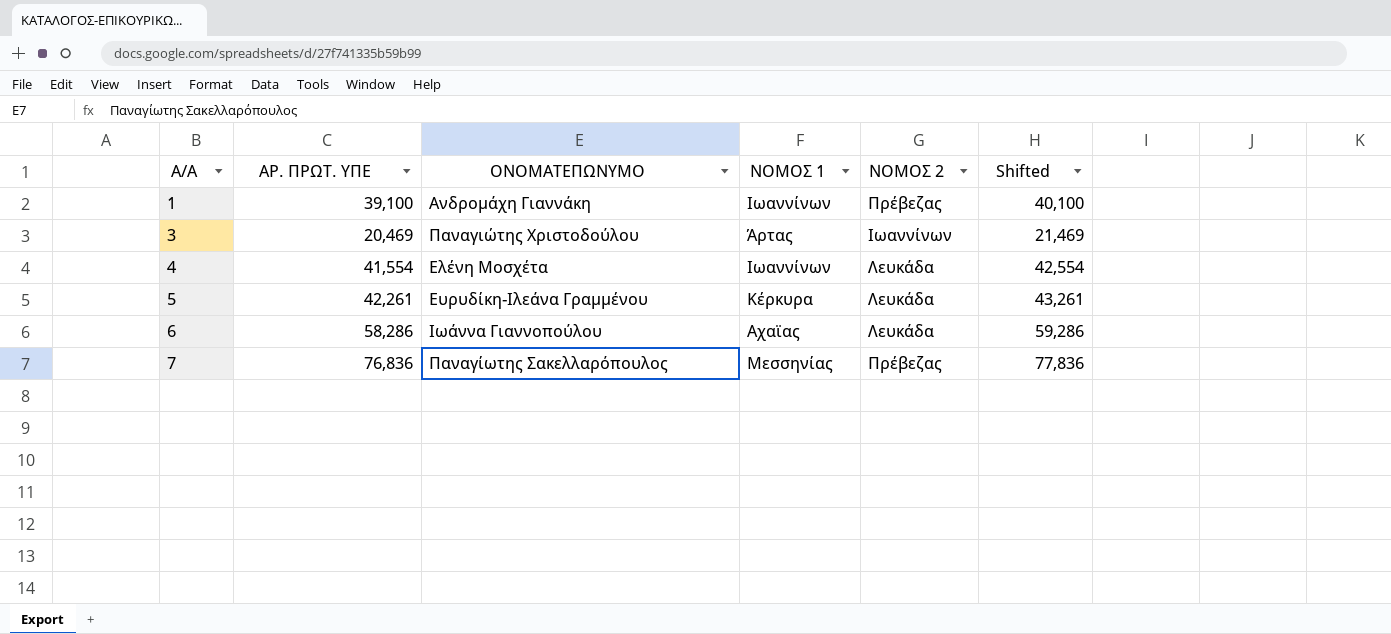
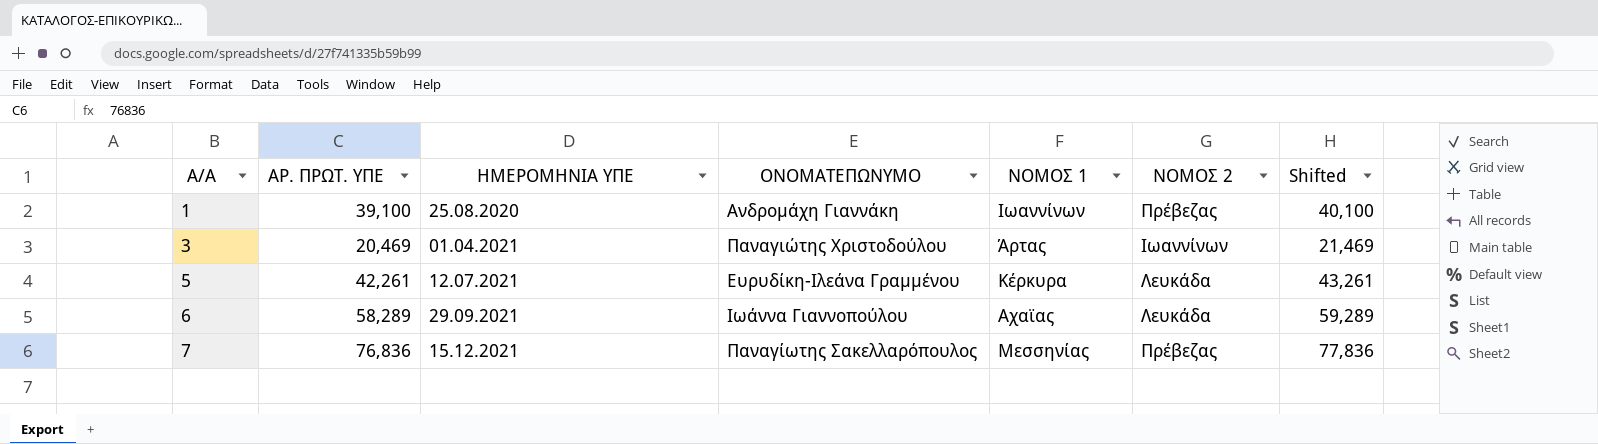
column ΗΜΕΡΟΜΗΝΙΑ ΥΠΕ | position: none -> 3
row 4: 41,554 | Ελένη Μοσχέτα | Ιωαννίνων | Λευκάδα | 42,554 -> none
6 | ΑΡ. ΠΡΩΤ. ΥΠΕ: 58,286 -> 58,289
6 | Shifted: 59,286 -> 59,289

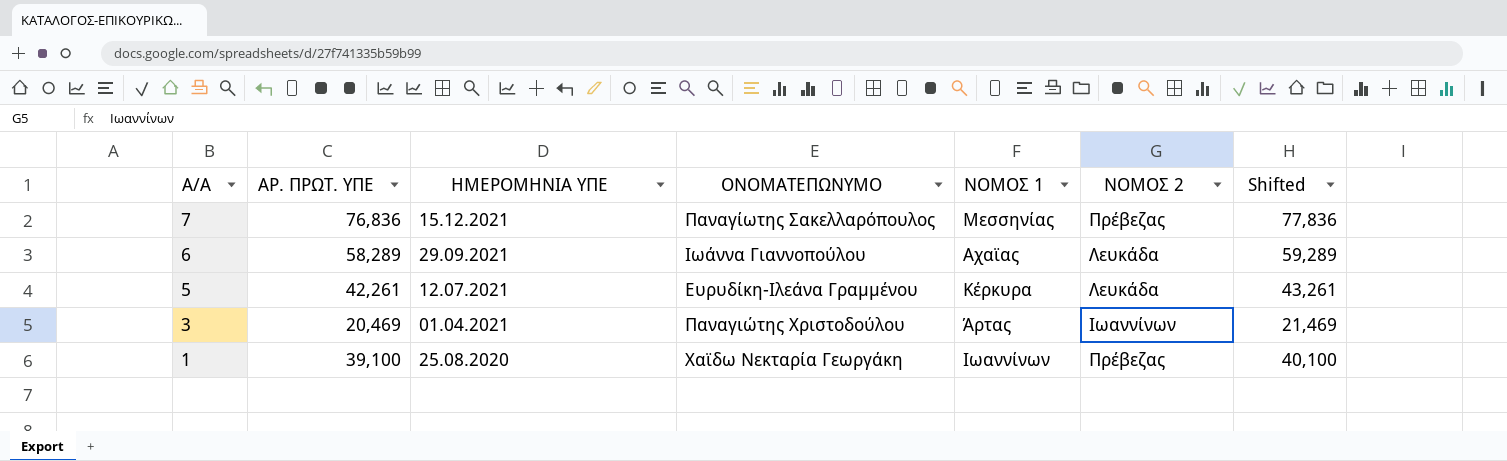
row order: Α/Α ascending -> Α/Α descending
1 | ΟΝΟΜΑΤΕΠΩΝΥΜΟ: Ανδρομάχη Γιαννάκη -> Χαϊδω Νεκταρία Γεωργάκη

